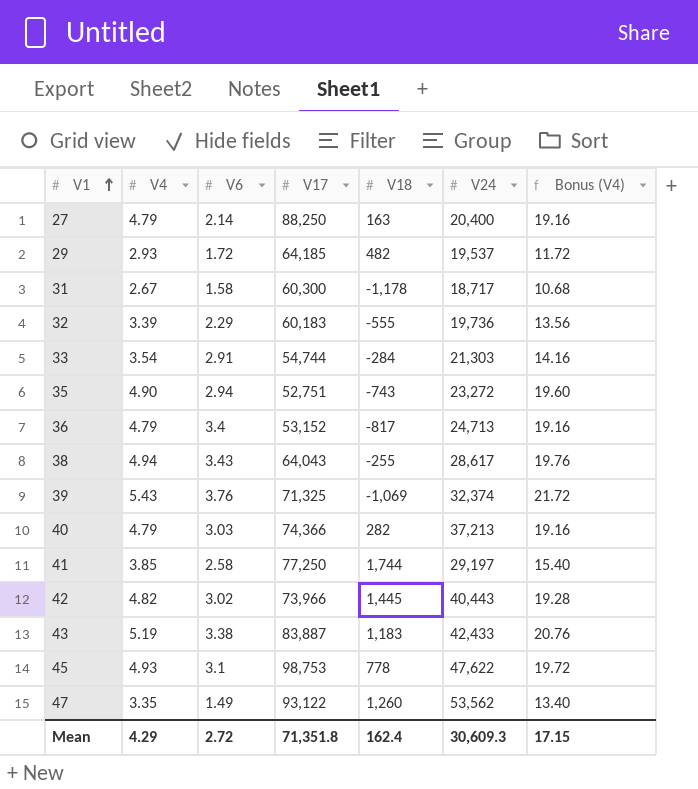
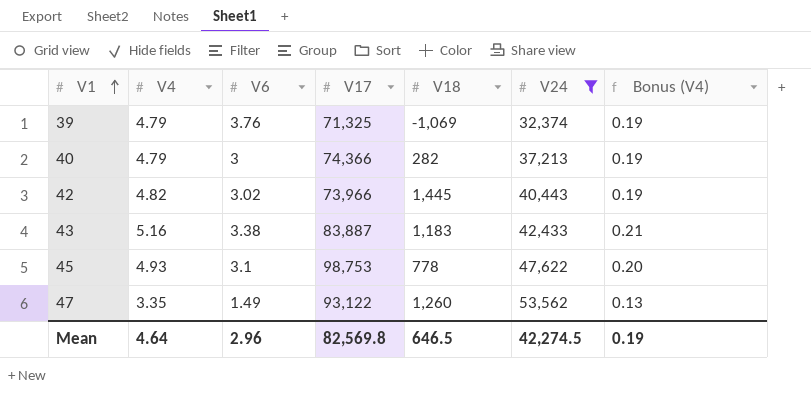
filter: none -> V24 >= 32,374
column Bonus (V4) | formula: [V4] * 4 -> [V4] * 0.04
39 | V4: 5.43 -> 4.79
40 | V6: 3.03 -> 3
43 | V4: 5.19 -> 5.16
Mean | V4: 4.29 -> 4.64
Mean | V6: 2.72 -> 2.96
Mean | V17: 71,351.8 -> 82,569.8
Mean | V18: 162.4 -> 646.5
Mean | V24: 30,609.3 -> 42,274.5
Mean | Bonus (V4): 17.15 -> 0.19

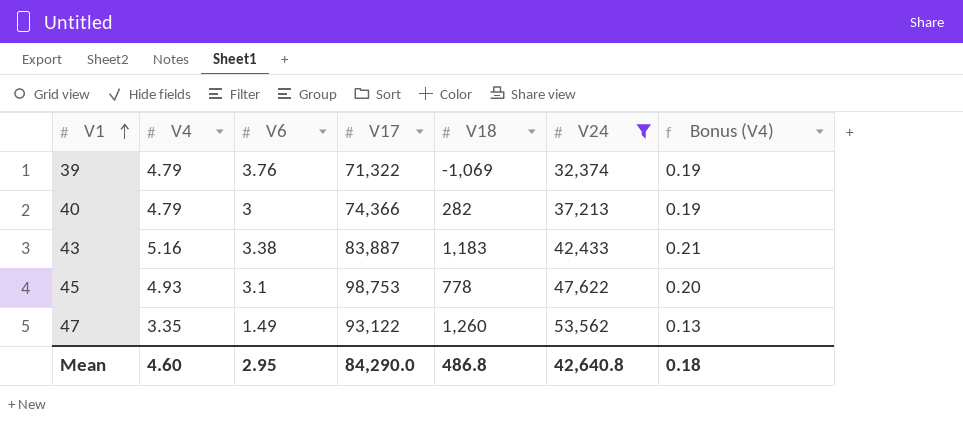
row 42: 4.82 | 3.02 | 73,966 | 1,445 | 40,443 | 0.19 -> none
39 | V17: 71,325 -> 71,322
Mean | V4: 4.64 -> 4.60
Mean | V6: 2.96 -> 2.95
Mean | V17: 82,569.8 -> 84,290.0
Mean | V18: 646.5 -> 486.8
Mean | V24: 42,274.5 -> 42,640.8
Mean | Bonus (V4): 0.19 -> 0.18

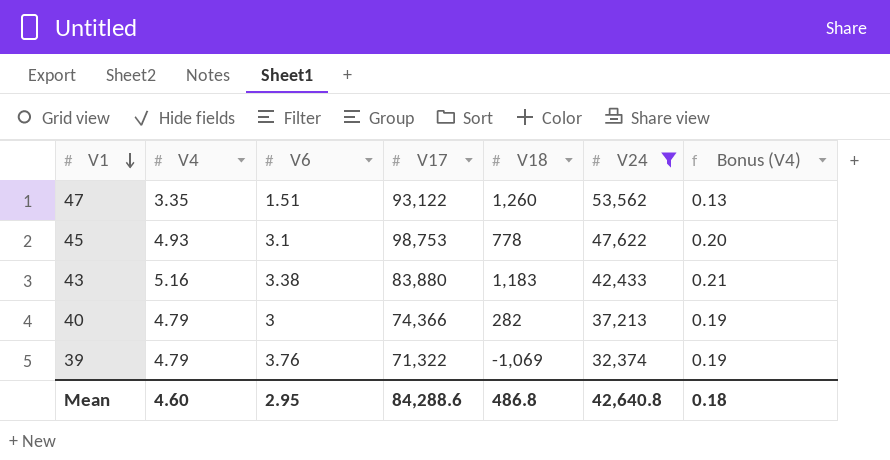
row order: V1 ascending -> V1 descending
47 | V6: 1.49 -> 1.51
43 | V17: 83,887 -> 83,880
Mean | V17: 84,290.0 -> 84,288.6

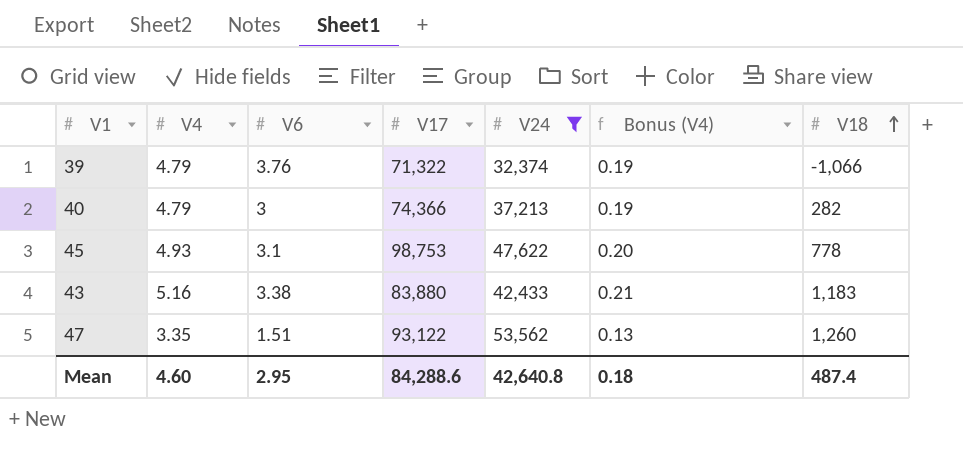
row order: V1 descending -> V18 ascending
column V18 | position: 5 -> 7
39 | V18: -1,069 -> -1,066
Mean | V18: 486.8 -> 487.4

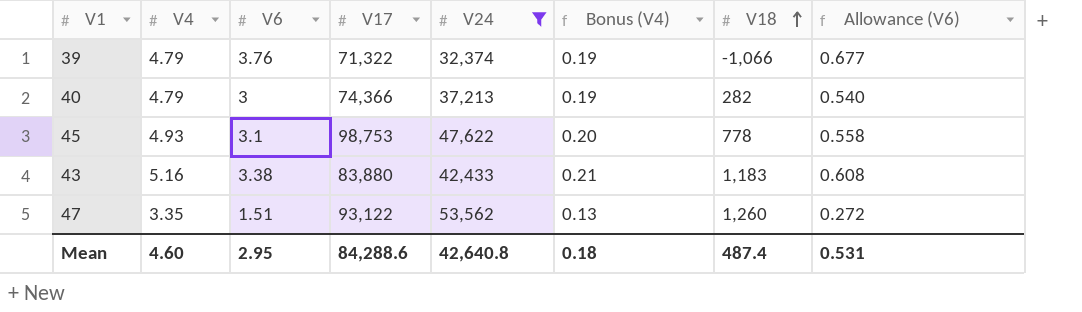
column Allowance (V6) | formula: none -> [V6] * 0.18

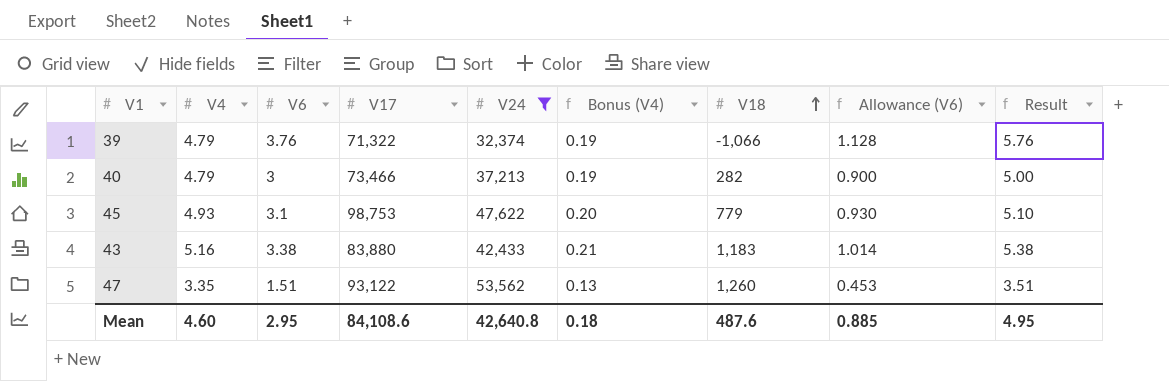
column Allowance (V6) | formula: [V6] * 0.18 -> [V6] * 0.3
column Result | formula: none -> [V6] + 2
40 | V17: 74,366 -> 73,466
45 | V18: 778 -> 779
Mean | V17: 84,288.6 -> 84,108.6
Mean | V18: 487.4 -> 487.6
Mean | Allowance (V6): 0.531 -> 0.885

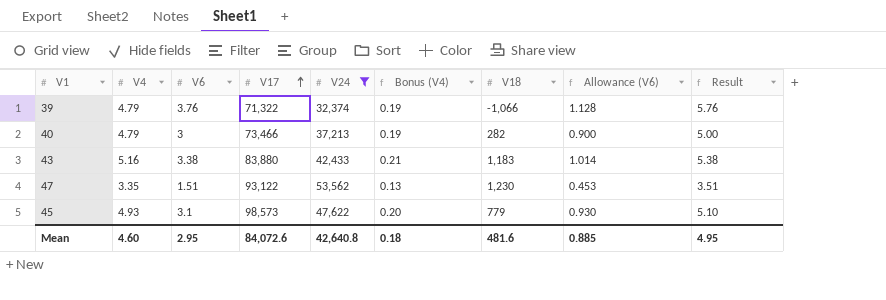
row order: V18 ascending -> V17 ascending
47 | V18: 1,260 -> 1,230
45 | V17: 98,753 -> 98,573
Mean | V17: 84,108.6 -> 84,072.6
Mean | V18: 487.6 -> 481.6

